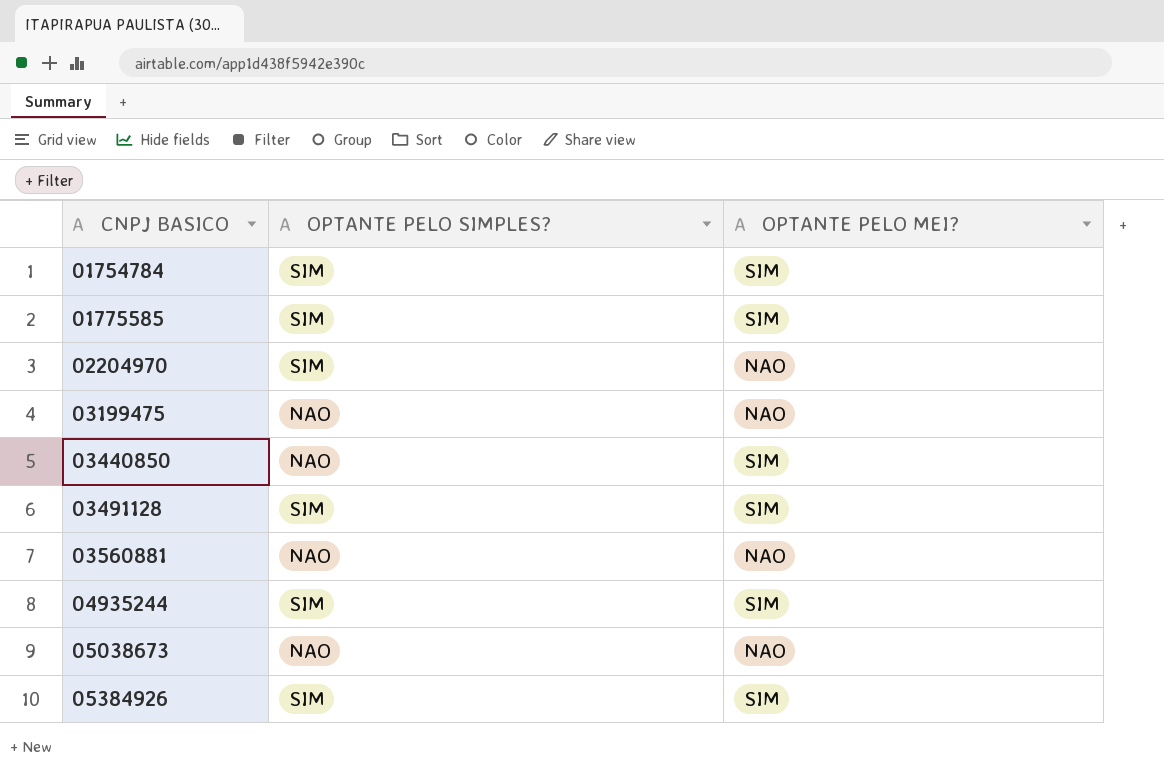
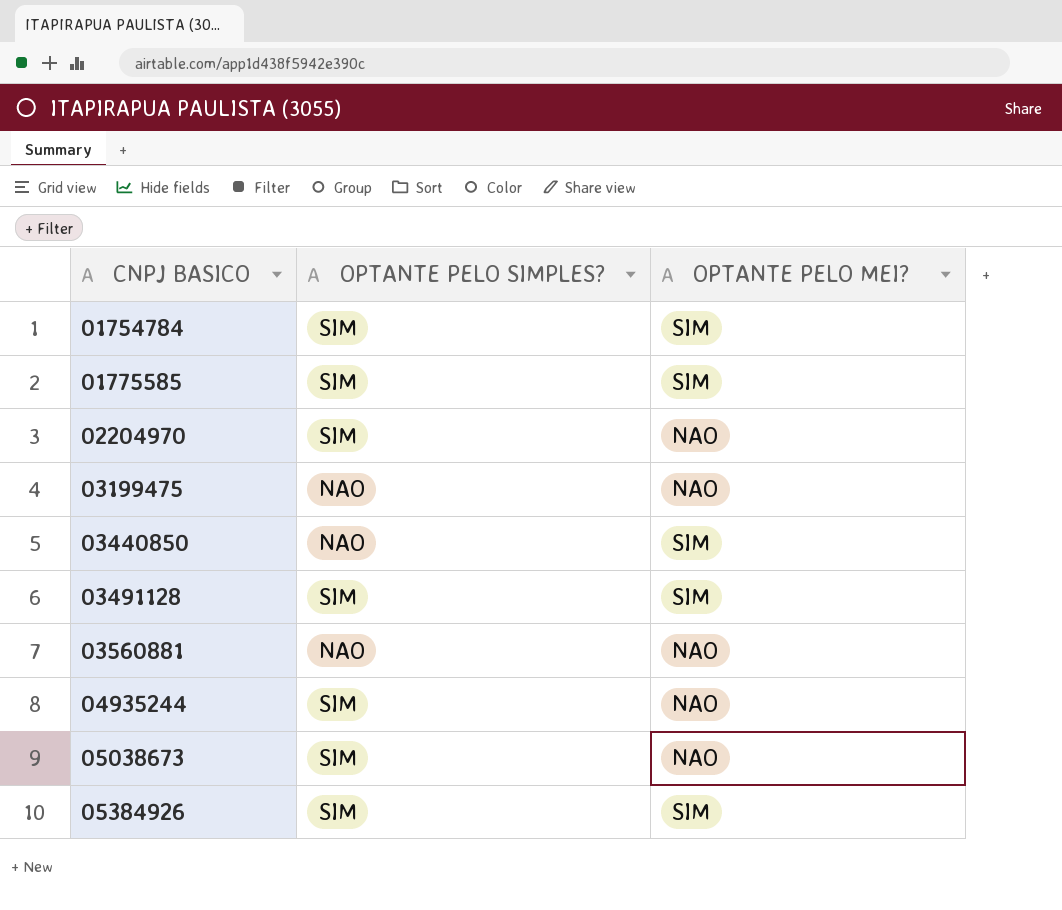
04935244 | OPTANTE PELO MEI?: SIM -> NAO
05038673 | OPTANTE PELO SIMPLES?: NAO -> SIM

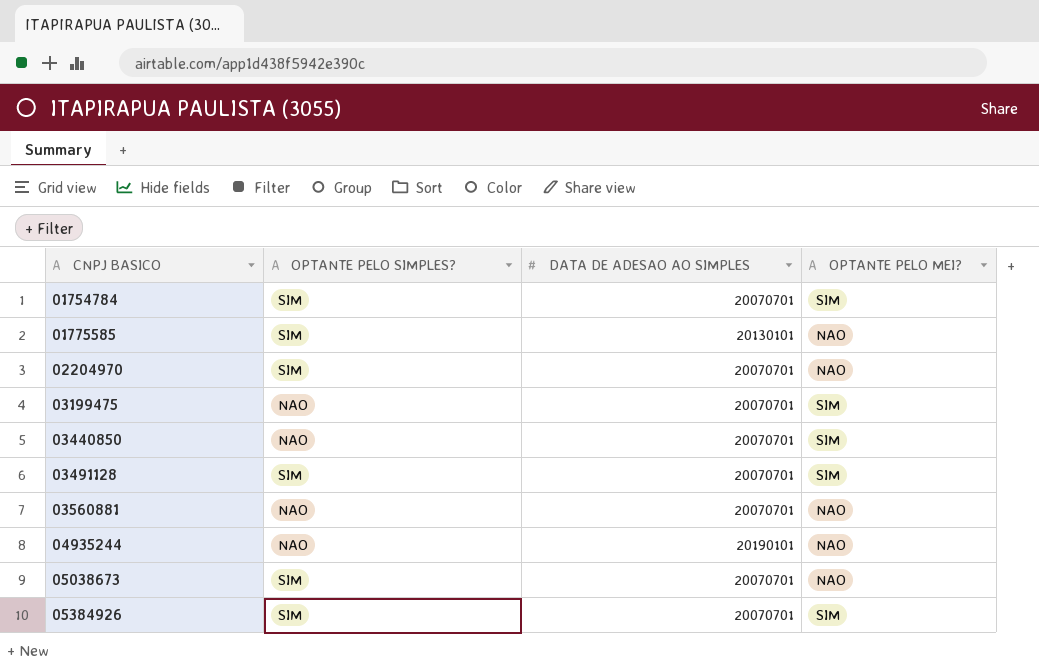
column DATA DE ADESAO AO SIMPLES | position: none -> 3
01775585 | OPTANTE PELO MEI?: SIM -> NAO
03199475 | OPTANTE PELO MEI?: NAO -> SIM
04935244 | OPTANTE PELO SIMPLES?: SIM -> NAO

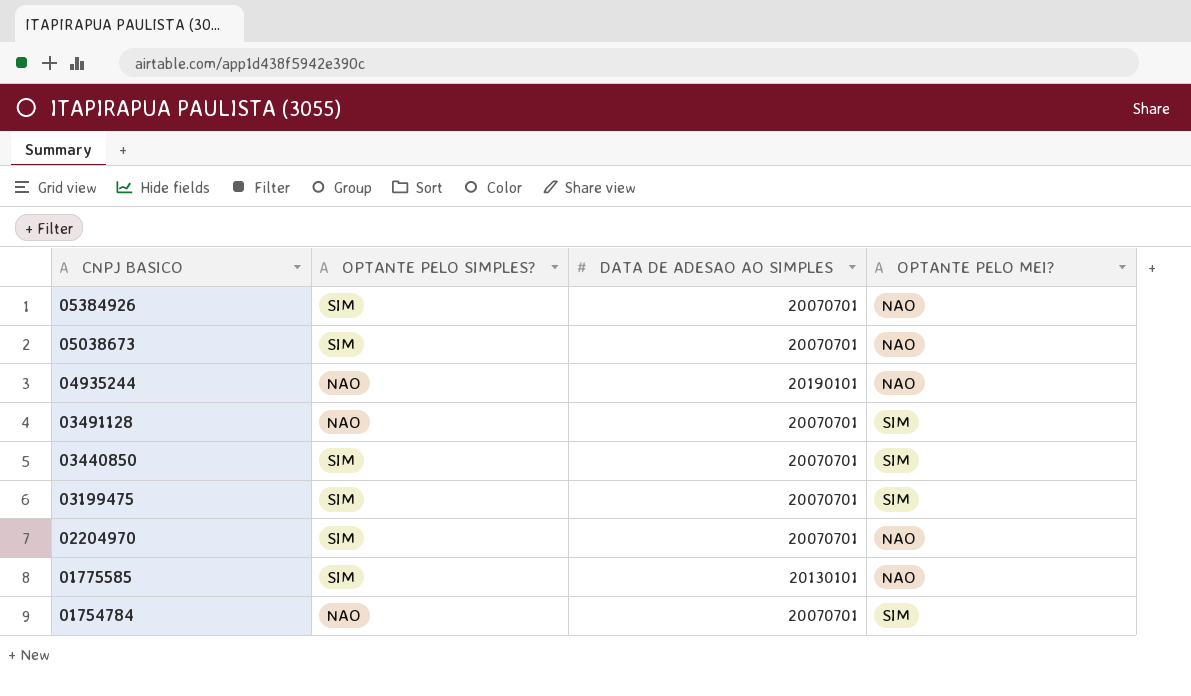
row order: CNPJ BASICO ascending -> CNPJ BASICO descending
row 03560881: NAO | 20070701 | NAO -> none
05384926 | OPTANTE PELO MEI?: SIM -> NAO
03491128 | OPTANTE PELO SIMPLES?: SIM -> NAO
03440850 | OPTANTE PELO SIMPLES?: NAO -> SIM
03199475 | OPTANTE PELO SIMPLES?: NAO -> SIM
01754784 | OPTANTE PELO SIMPLES?: SIM -> NAO

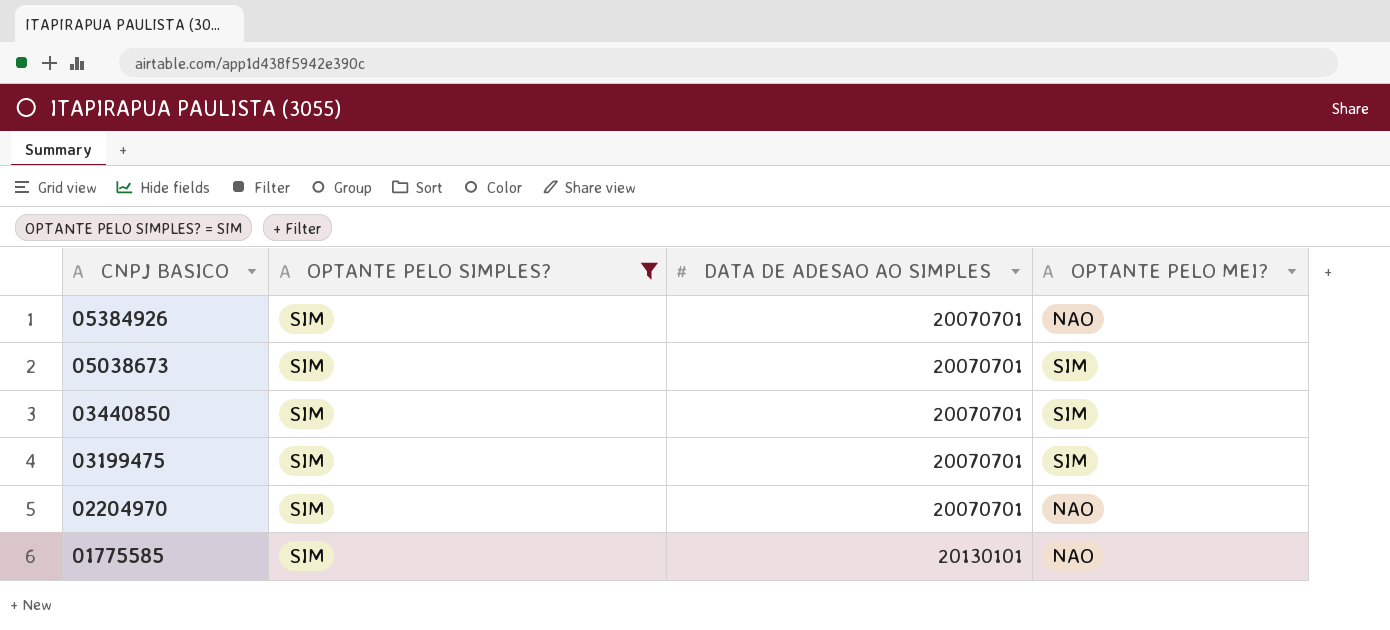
filter: none -> OPTANTE PELO SIMPLES? = SIM
05038673 | OPTANTE PELO MEI?: NAO -> SIM

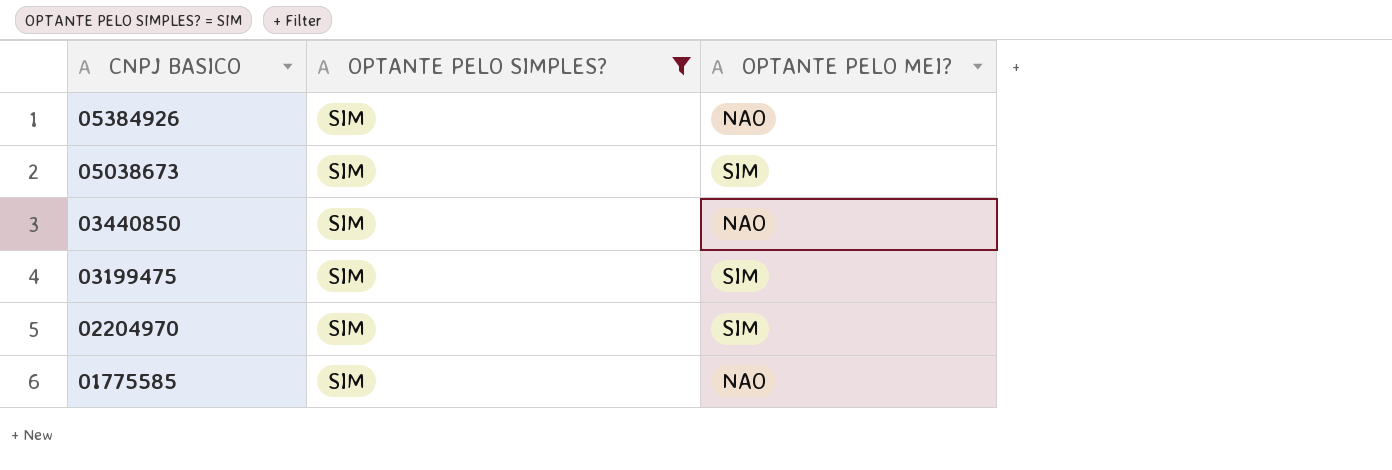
column DATA DE ADESAO AO SIMPLES | position: 3 -> none
03440850 | OPTANTE PELO MEI?: SIM -> NAO
02204970 | OPTANTE PELO MEI?: NAO -> SIM

